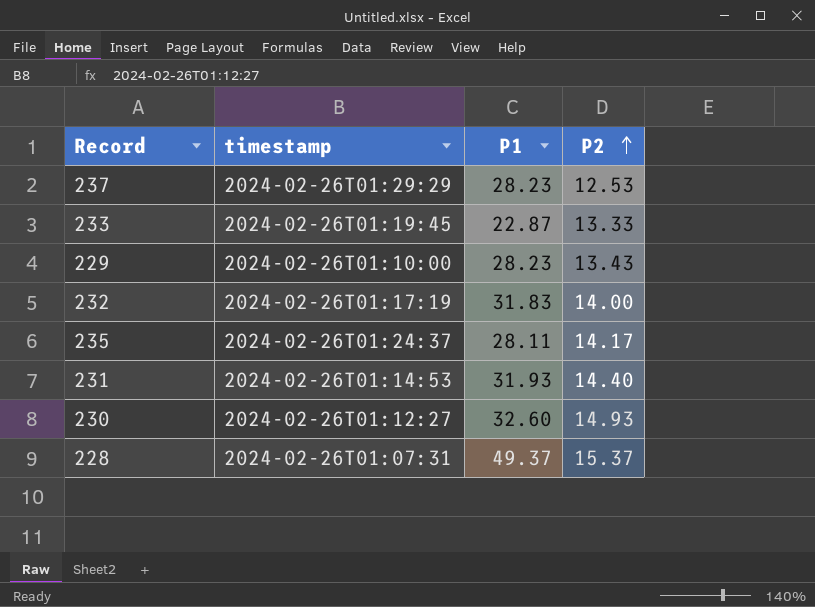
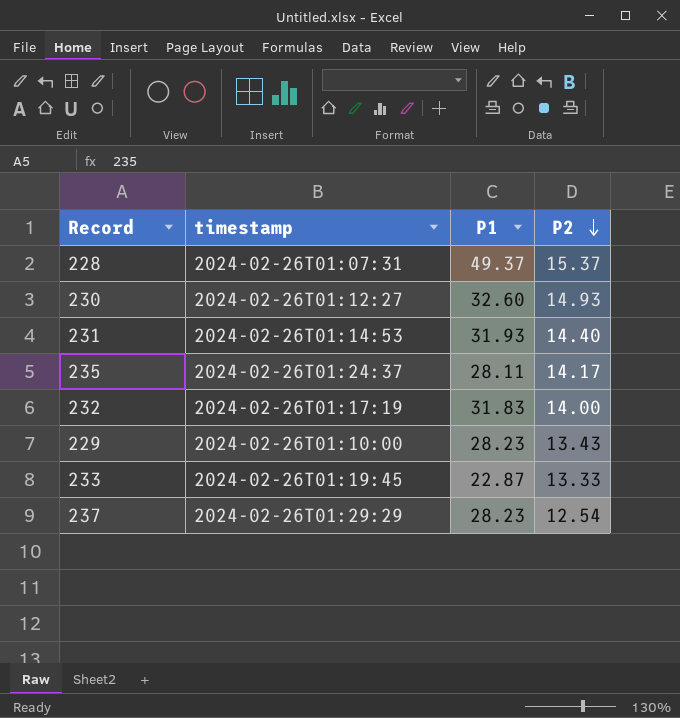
row order: P2 ascending -> P2 descending
237 | P2: 12.53 -> 12.54

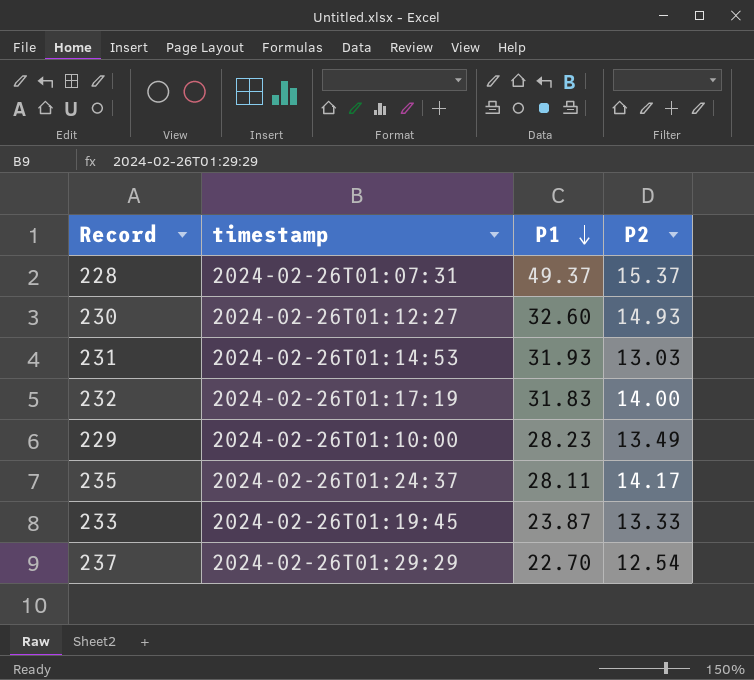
row order: P2 descending -> P1 descending
231 | P2: 14.40 -> 13.03
229 | P2: 13.43 -> 13.49
233 | P1: 22.87 -> 23.87
237 | P1: 28.23 -> 22.70

